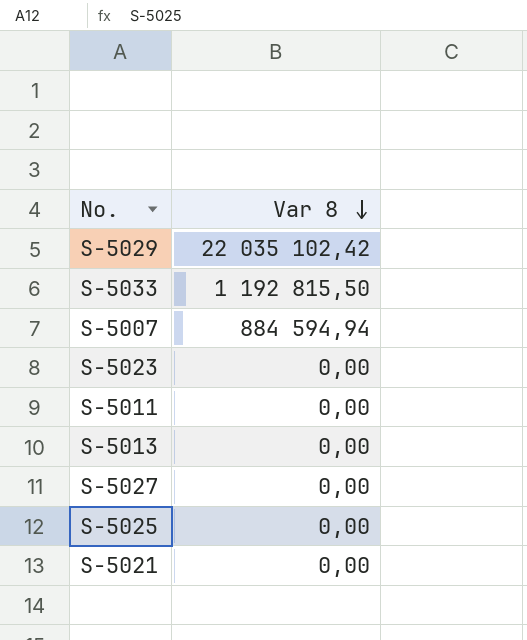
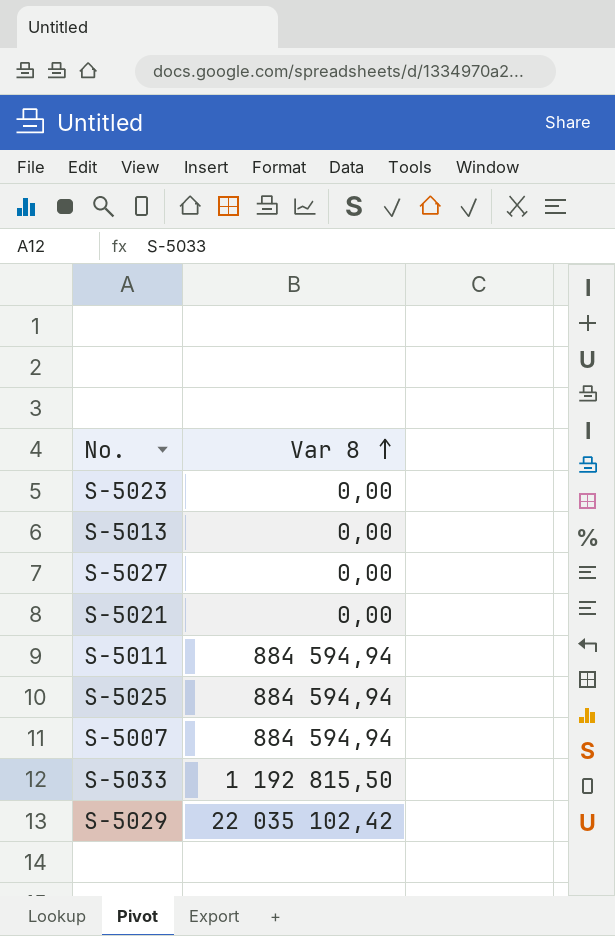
row order: Var 8 descending -> Var 8 ascending
S-5011 | Var 8: 0,00 -> 884 594,94
S-5025 | Var 8: 0,00 -> 884 594,94

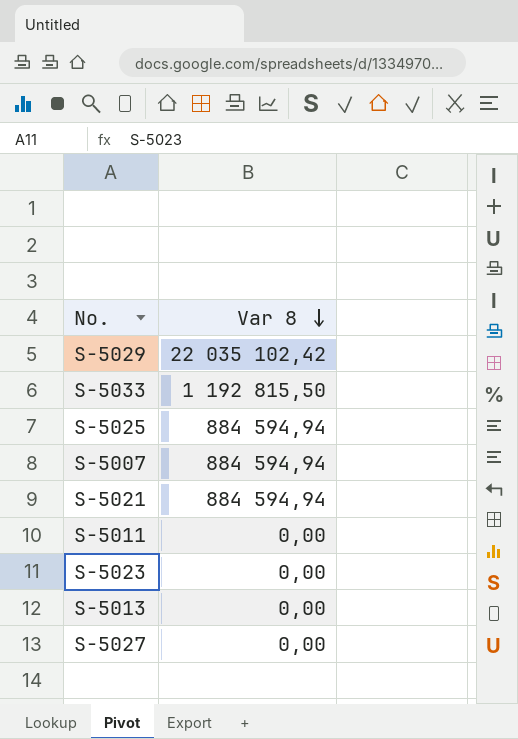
row order: Var 8 ascending -> Var 8 descending
S-5021 | Var 8: 0,00 -> 884 594,94
S-5011 | Var 8: 884 594,94 -> 0,00

